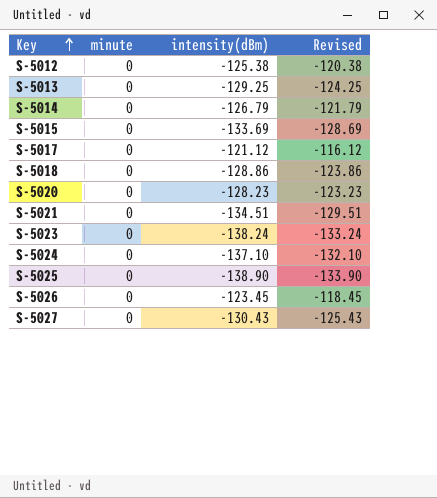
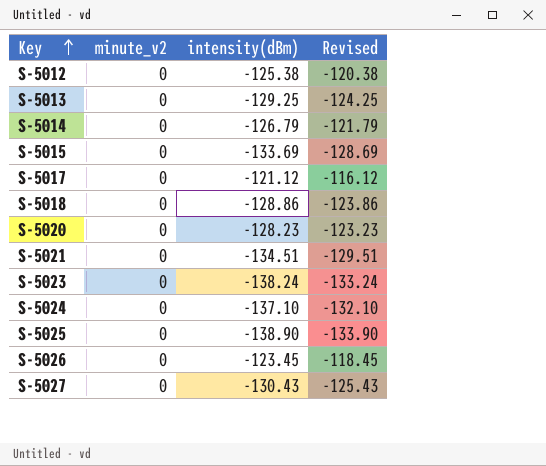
column name: minute -> minute_v2

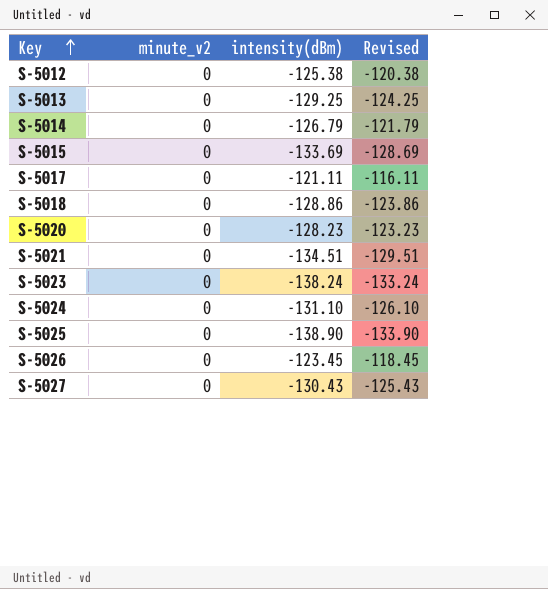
S-5017 | intensity(dBm): -121.12 -> -121.11
S-5017 | Revised: -116.12 -> -116.11
S-5024 | intensity(dBm): -137.10 -> -131.10
S-5024 | Revised: -132.10 -> -126.10

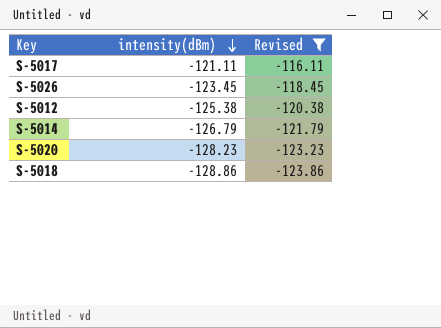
filter: none -> Revised >= -123.86
row order: Key ascending -> intensity(dBm) descending
column minute_v2 | position: 2 -> none

